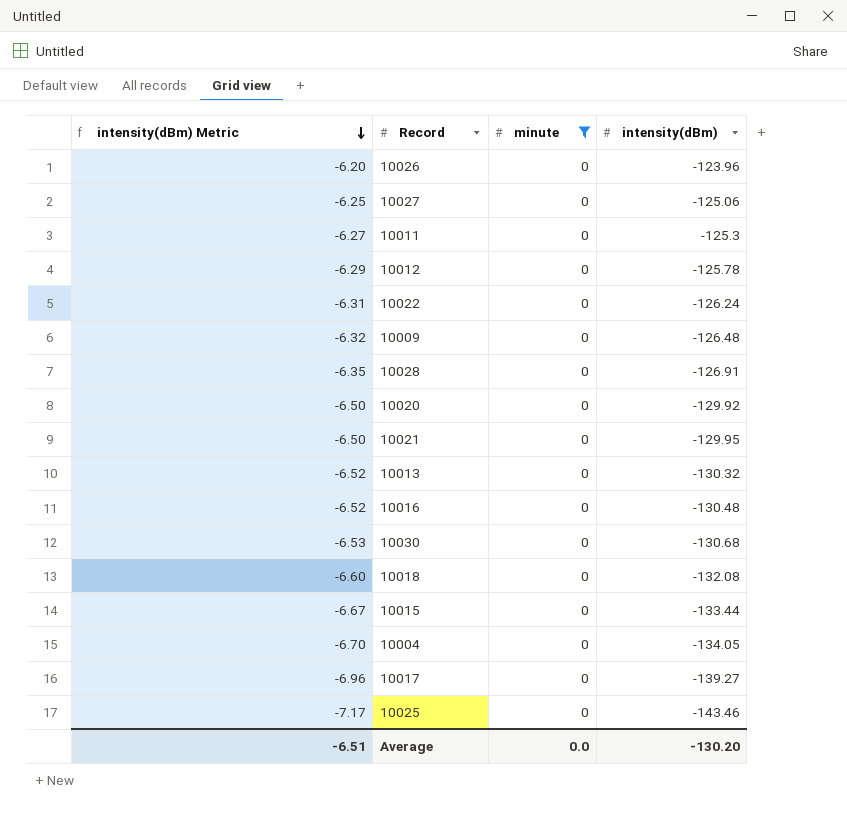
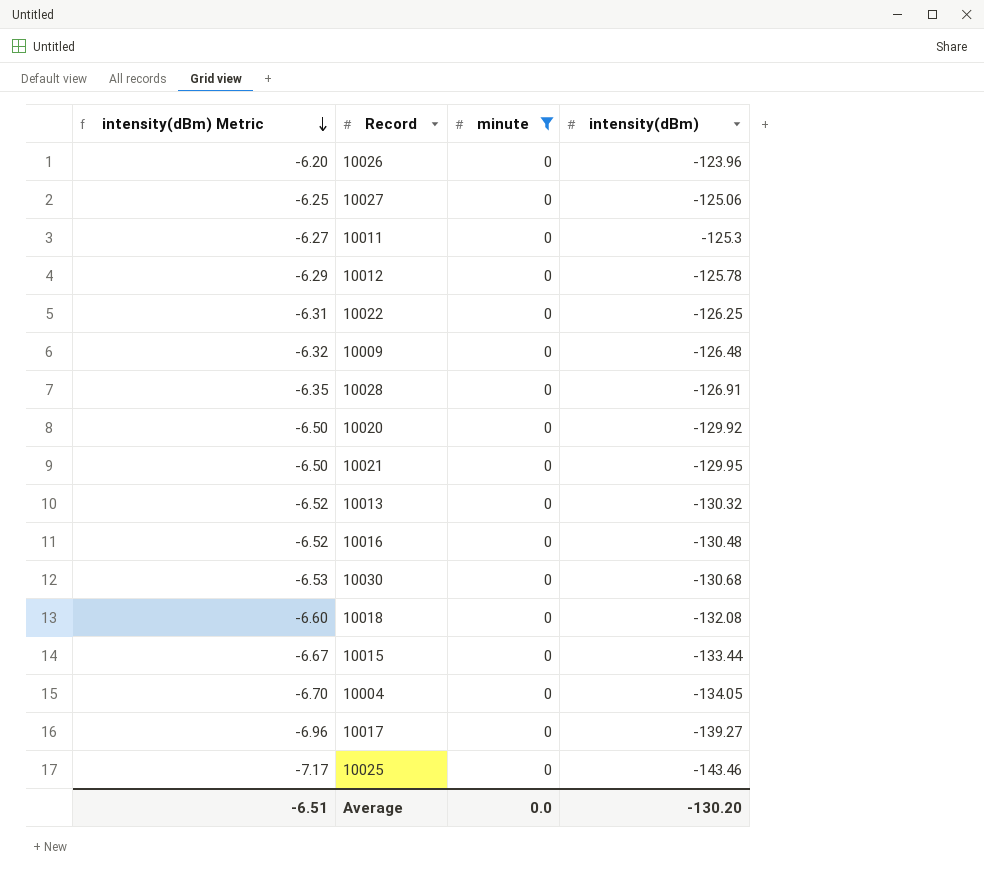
10022 | intensity(dBm): -126.24 -> -126.25

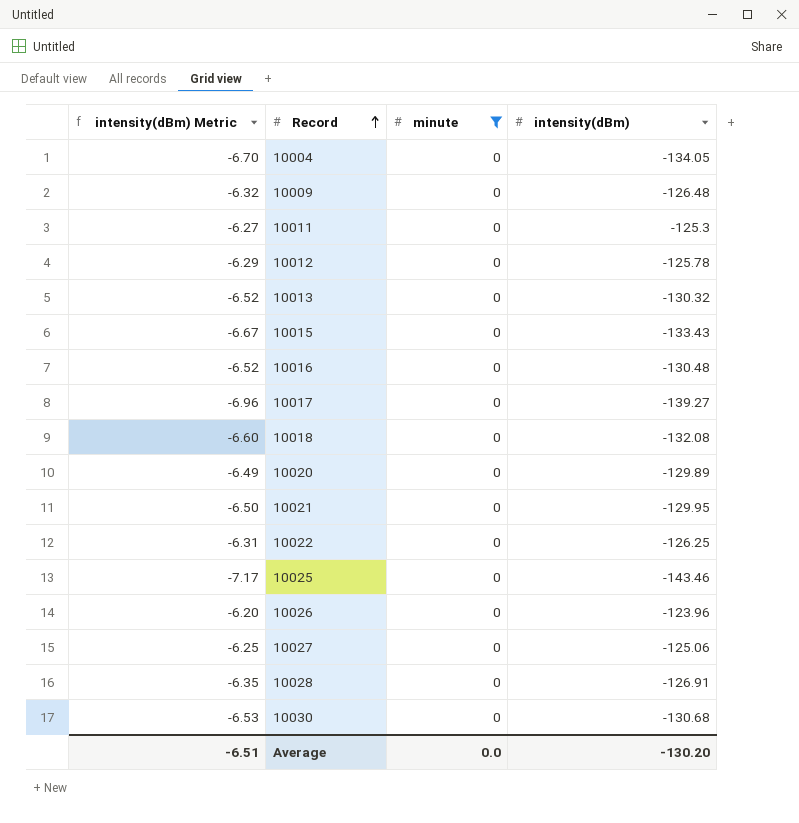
row order: intensity(dBm) Metric descending -> Record ascending
10015 | intensity(dBm): -133.44 -> -133.43
10020 | intensity(dBm) Metric: -6.50 -> -6.49
10020 | intensity(dBm): -129.92 -> -129.89

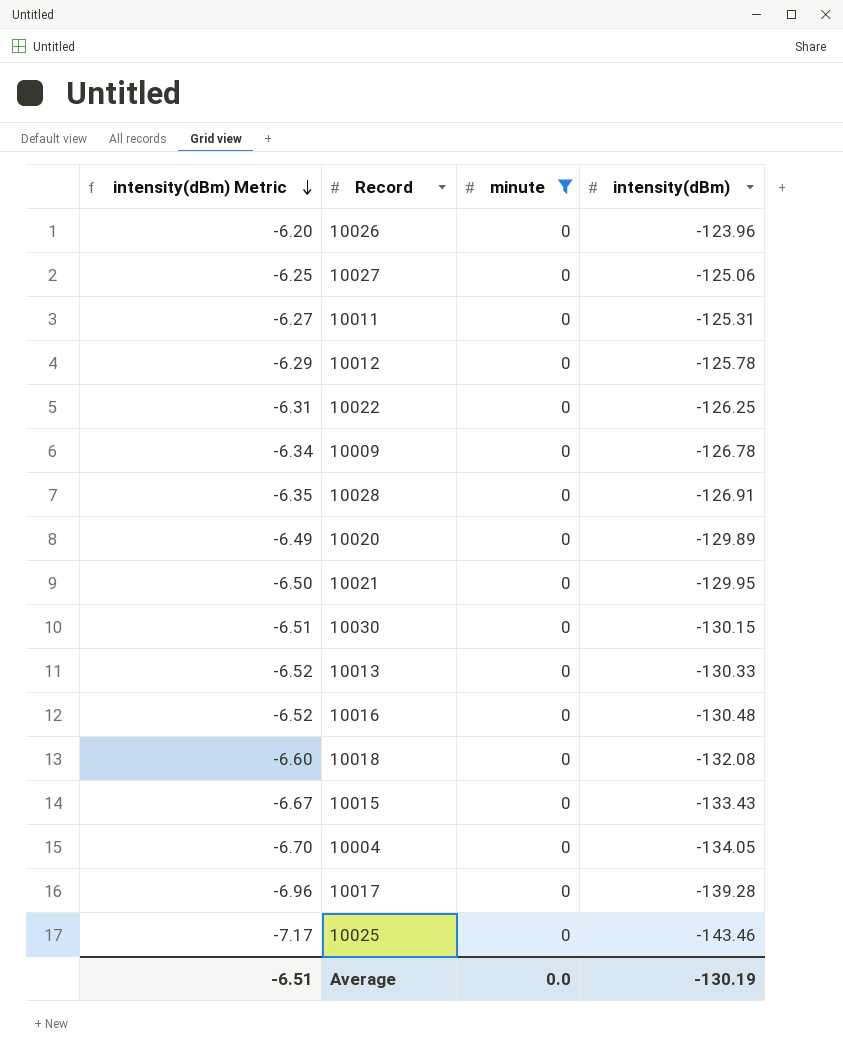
row order: Record ascending -> intensity(dBm) Metric descending
10011 | intensity(dBm): -125.3 -> -125.31
10009 | intensity(dBm) Metric: -6.32 -> -6.34
10009 | intensity(dBm): -126.48 -> -126.78
10030 | intensity(dBm) Metric: -6.53 -> -6.51
10030 | intensity(dBm): -130.68 -> -130.15
10013 | intensity(dBm): -130.32 -> -130.33
10017 | intensity(dBm): -139.27 -> -139.28
Average | intensity(dBm): -130.20 -> -130.19

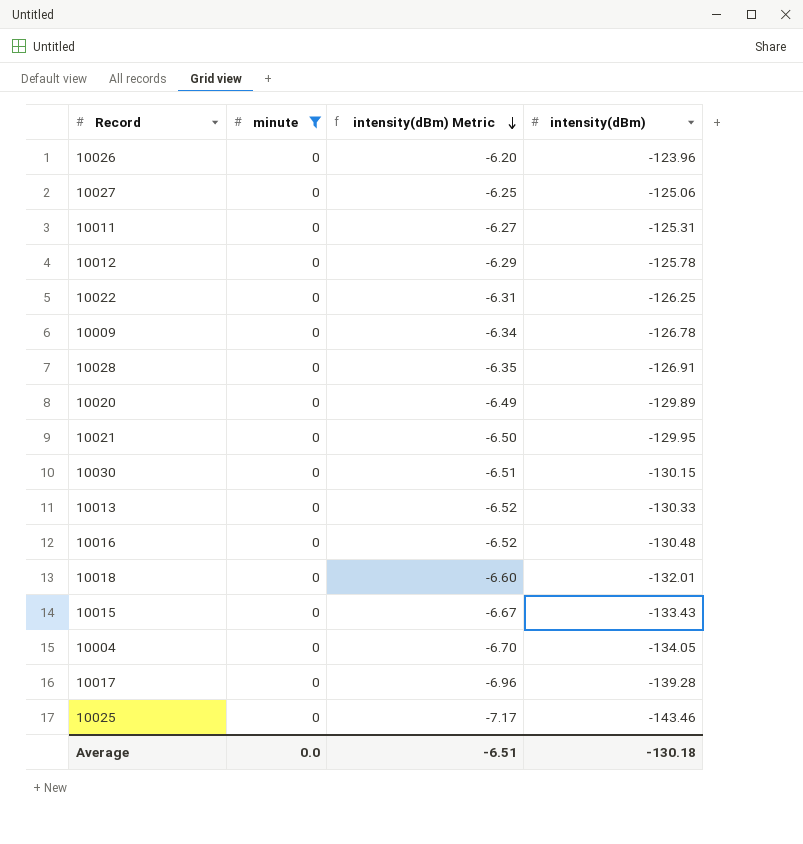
column intensity(dBm) Metric | position: 1 -> 3
10018 | intensity(dBm): -132.08 -> -132.01
Average | intensity(dBm): -130.19 -> -130.18

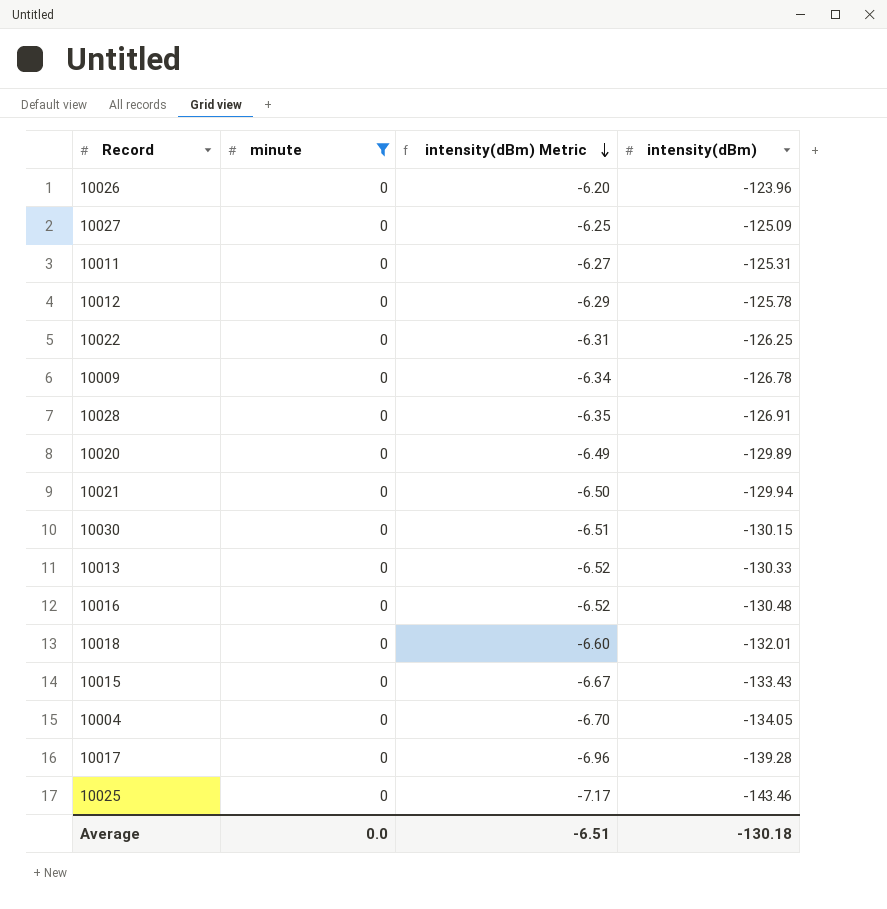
10027 | intensity(dBm): -125.06 -> -125.09
10021 | intensity(dBm): -129.95 -> -129.94

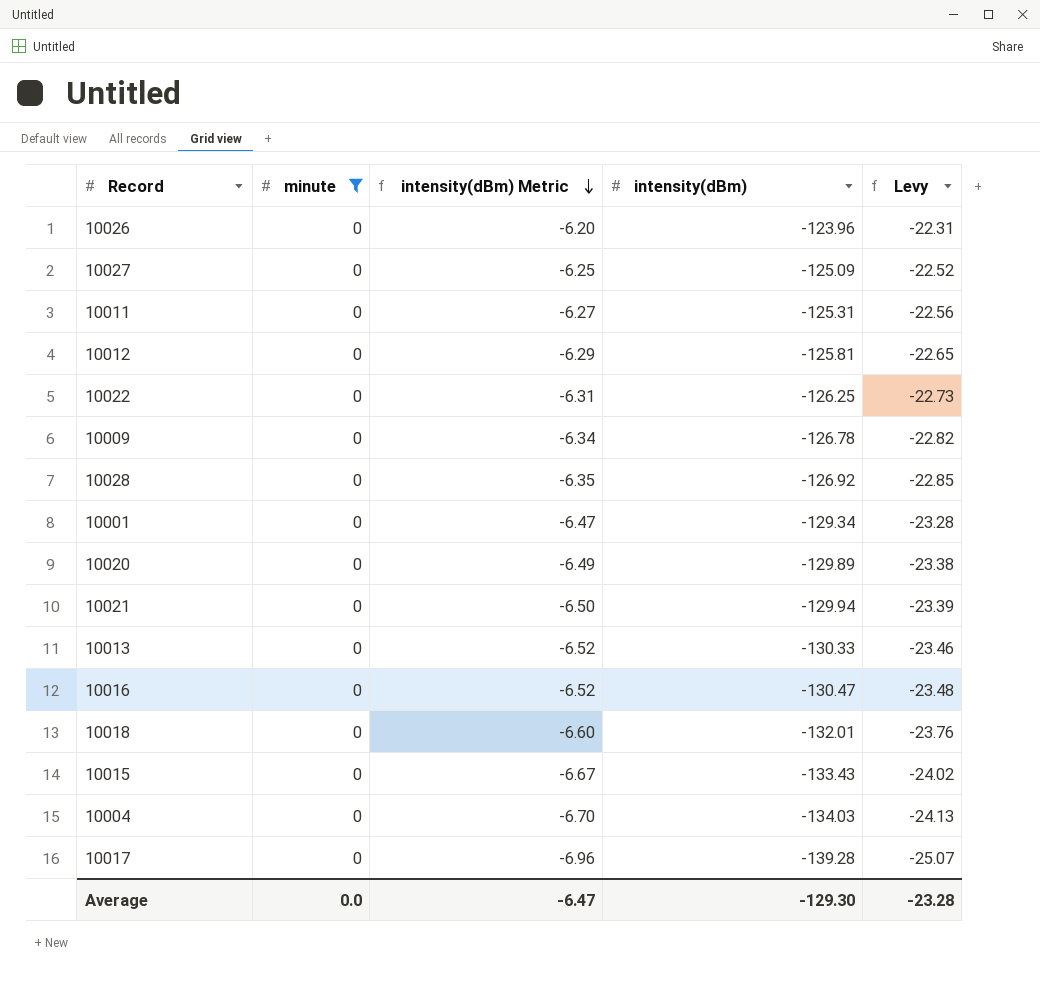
column Levy | formula: none -> [intensity(dBm)] * 0.18
row 10030: 0 | -6.51 | -130.15 -> none
row 10025: 0 | -7.17 | -143.46 -> none
10012 | intensity(dBm): -125.78 -> -125.81
10028 | intensity(dBm): -126.91 -> -126.92
row 10001: none -> 0 | -6.47 | -129.34 | -23.28
10016 | intensity(dBm): -130.48 -> -130.47
10004 | intensity(dBm): -134.05 -> -134.03
Average | intensity(dBm) Metric: -6.51 -> -6.47
Average | intensity(dBm): -130.18 -> -129.30

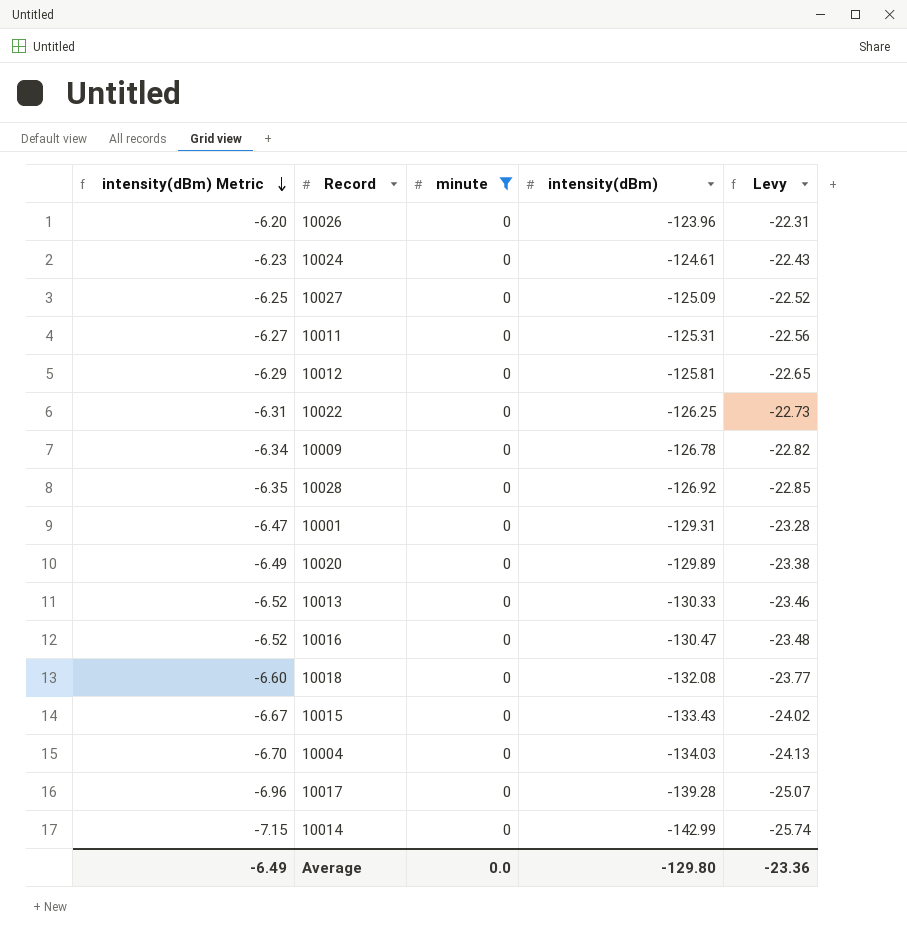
column intensity(dBm) Metric | position: 3 -> 1
row 10021: 0 | -6.50 | -129.94 | -23.39 -> none
row 10024: none -> -6.23 | 0 | -124.61 | -22.43
10001 | intensity(dBm): -129.34 -> -129.31
10018 | intensity(dBm): -132.01 -> -132.08
10018 | Levy: -23.76 -> -23.77
row 10014: none -> -7.15 | 0 | -142.99 | -25.74
Average | intensity(dBm) Metric: -6.47 -> -6.49
Average | intensity(dBm): -129.30 -> -129.80
Average | Levy: -23.28 -> -23.36

